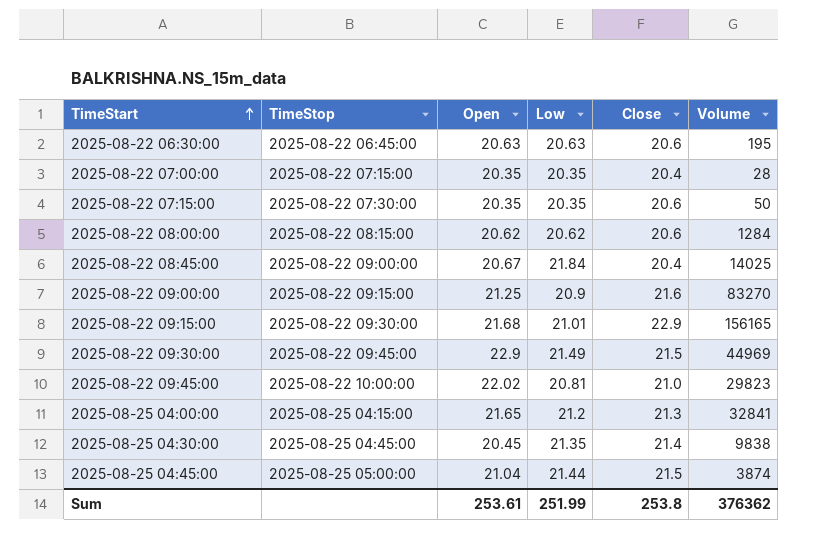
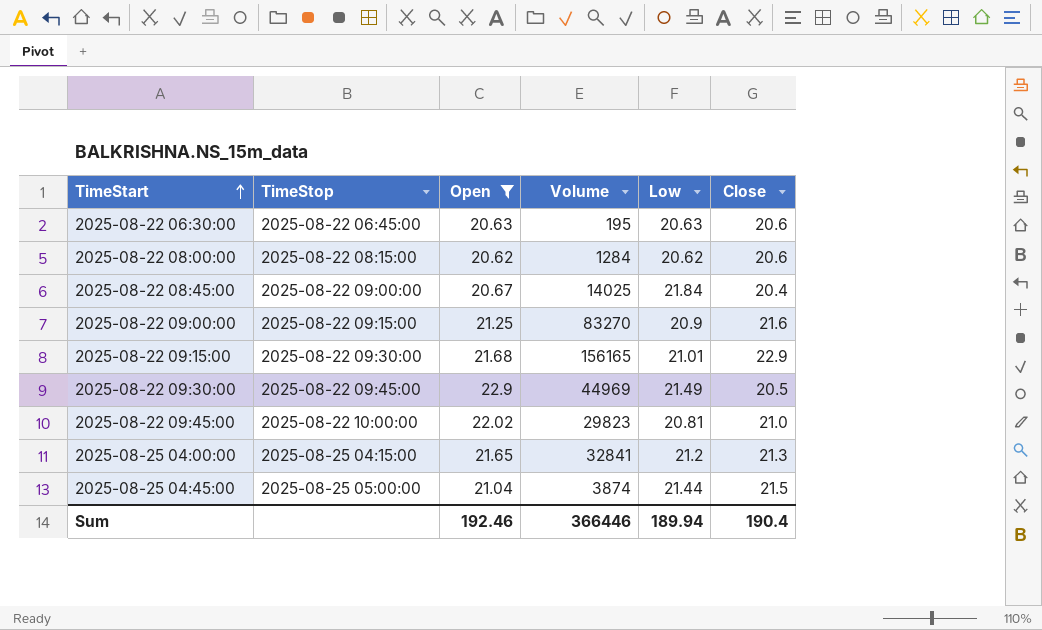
filter: none -> Open >= 20.62
column Volume | position: 6 -> 4
2025-08-22 09:30:00 | Close: 21.5 -> 20.5
Sum | Open: 253.61 -> 192.46
Sum | Volume: 376362 -> 366446
Sum | Low: 251.99 -> 189.94
Sum | Close: 253.8 -> 190.4

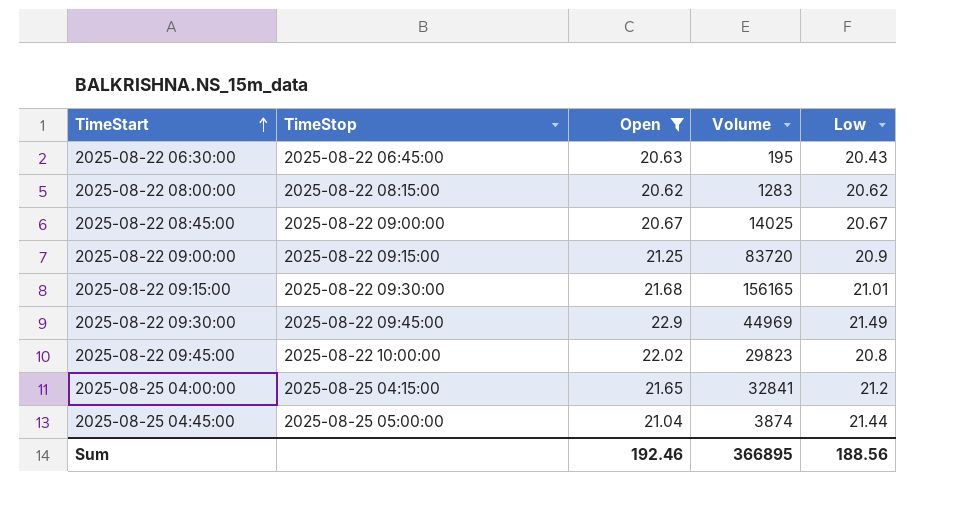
column Close | position: 6 -> none
2025-08-22 06:30:00 | Low: 20.63 -> 20.43
2025-08-22 08:00:00 | Volume: 1284 -> 1283
2025-08-22 08:45:00 | Low: 21.84 -> 20.67
2025-08-22 09:00:00 | Volume: 83270 -> 83720
2025-08-22 09:45:00 | Low: 20.81 -> 20.8
Sum | Volume: 366446 -> 366895
Sum | Low: 189.94 -> 188.56

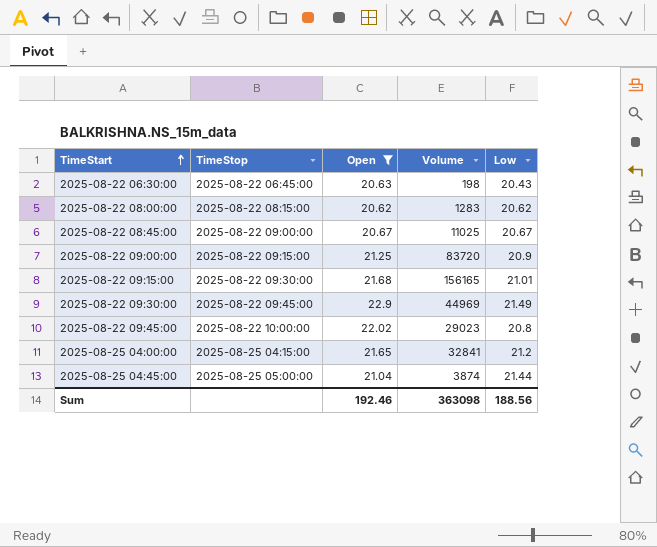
2025-08-22 06:30:00 | Volume: 195 -> 198
2025-08-22 08:45:00 | Volume: 14025 -> 11025
2025-08-22 09:45:00 | Volume: 29823 -> 29023
Sum | Volume: 366895 -> 363098

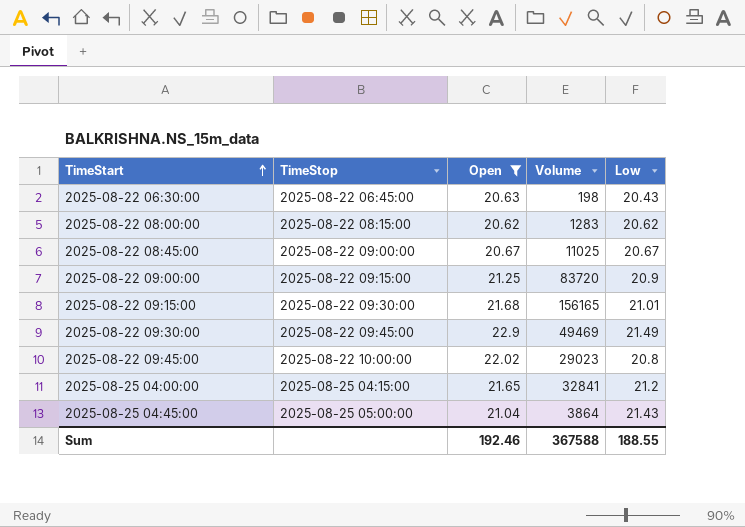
2025-08-22 09:30:00 | Volume: 44969 -> 49469
2025-08-25 04:45:00 | Volume: 3874 -> 3864
2025-08-25 04:45:00 | Low: 21.44 -> 21.43
Sum | Volume: 363098 -> 367588
Sum | Low: 188.56 -> 188.55

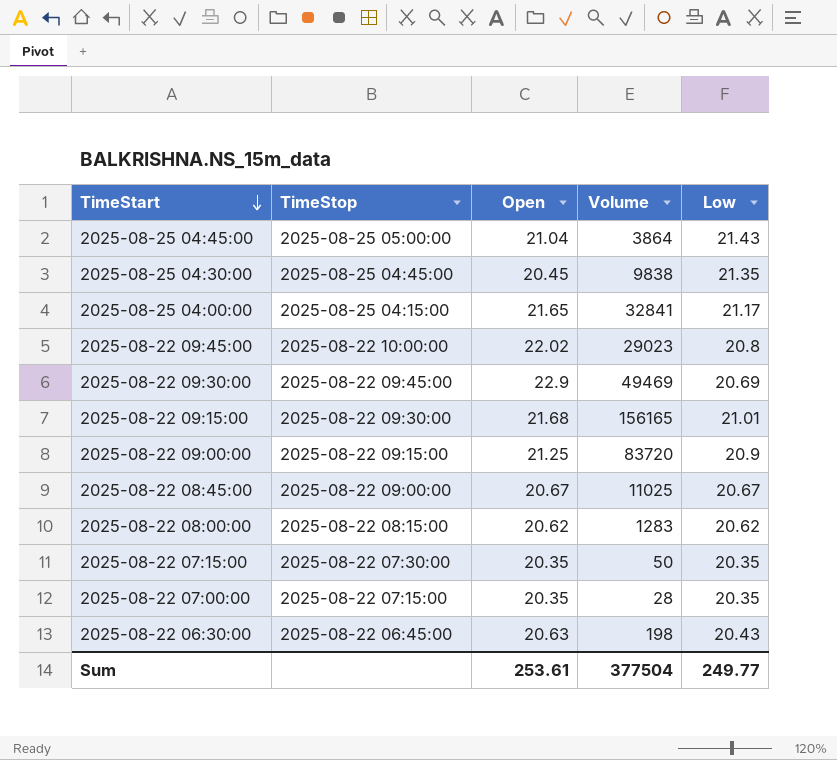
filter: Open >= 20.62 -> none
row order: TimeStart ascending -> TimeStart descending
2025-08-25 04:00:00 | Low: 21.2 -> 21.17
2025-08-22 09:30:00 | Low: 21.49 -> 20.69
Sum | Open: 192.46 -> 253.61
Sum | Volume: 367588 -> 377504
Sum | Low: 188.55 -> 249.77

